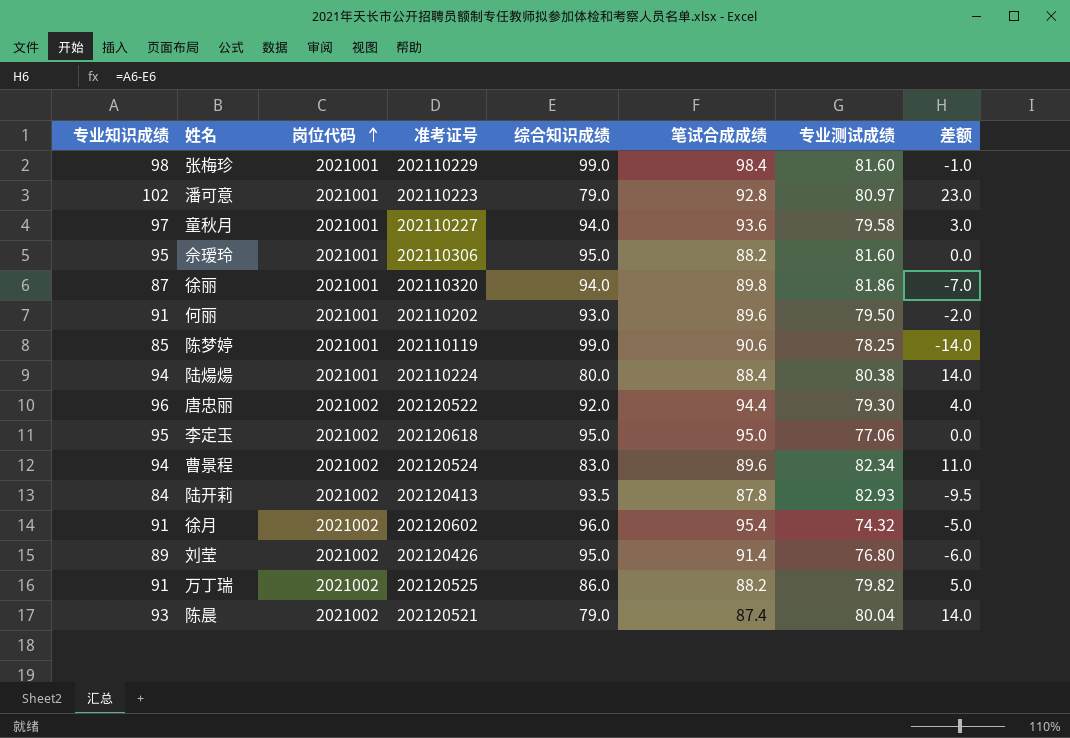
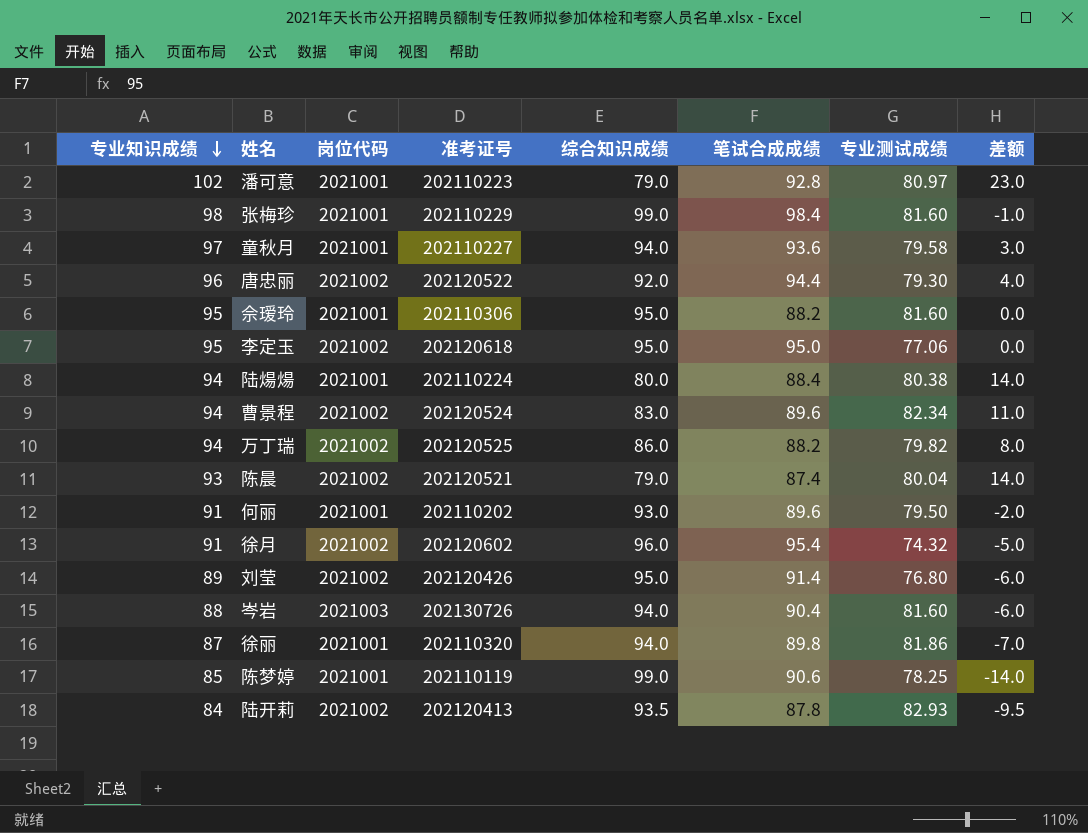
row order: 岗位代码 ascending -> 专业知识成绩 descending
万丁瑞 | 专业知识成绩: 91 -> 94
万丁瑞 | 差额: 5.0 -> 8.0
row 岑岩: none -> 88 | 2021003 | 202130726 | 94.0 | 90.4 | 81.60 | -6.0

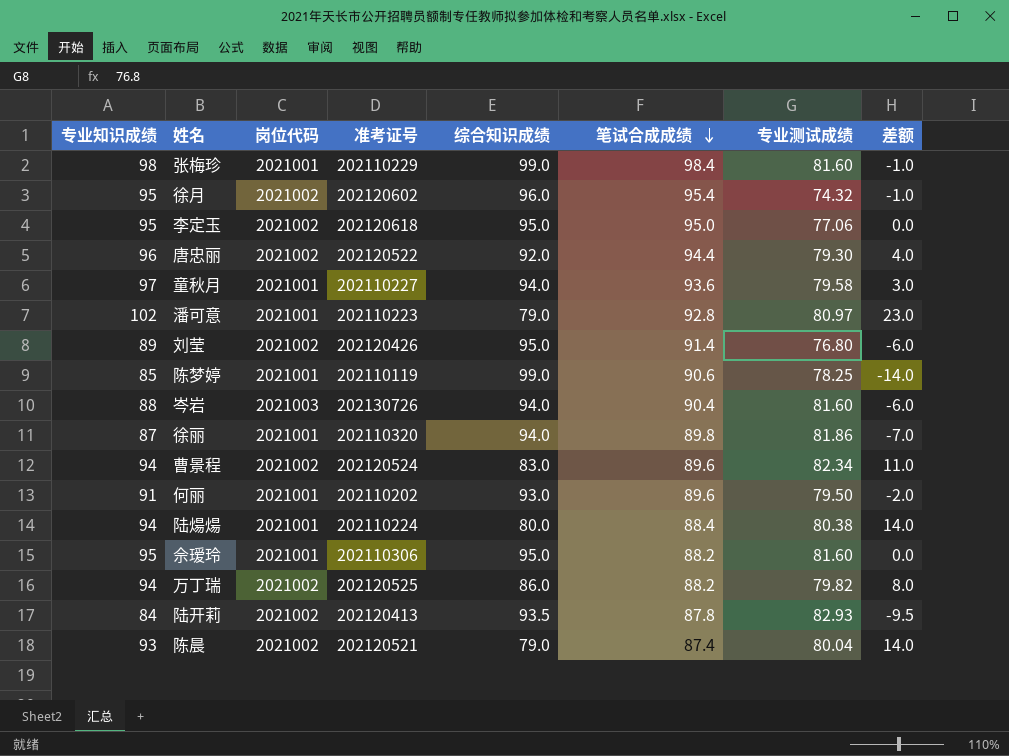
row order: 专业知识成绩 descending -> 笔试合成成绩 descending
徐月 | 专业知识成绩: 91 -> 95
徐月 | 差额: -5.0 -> -1.0

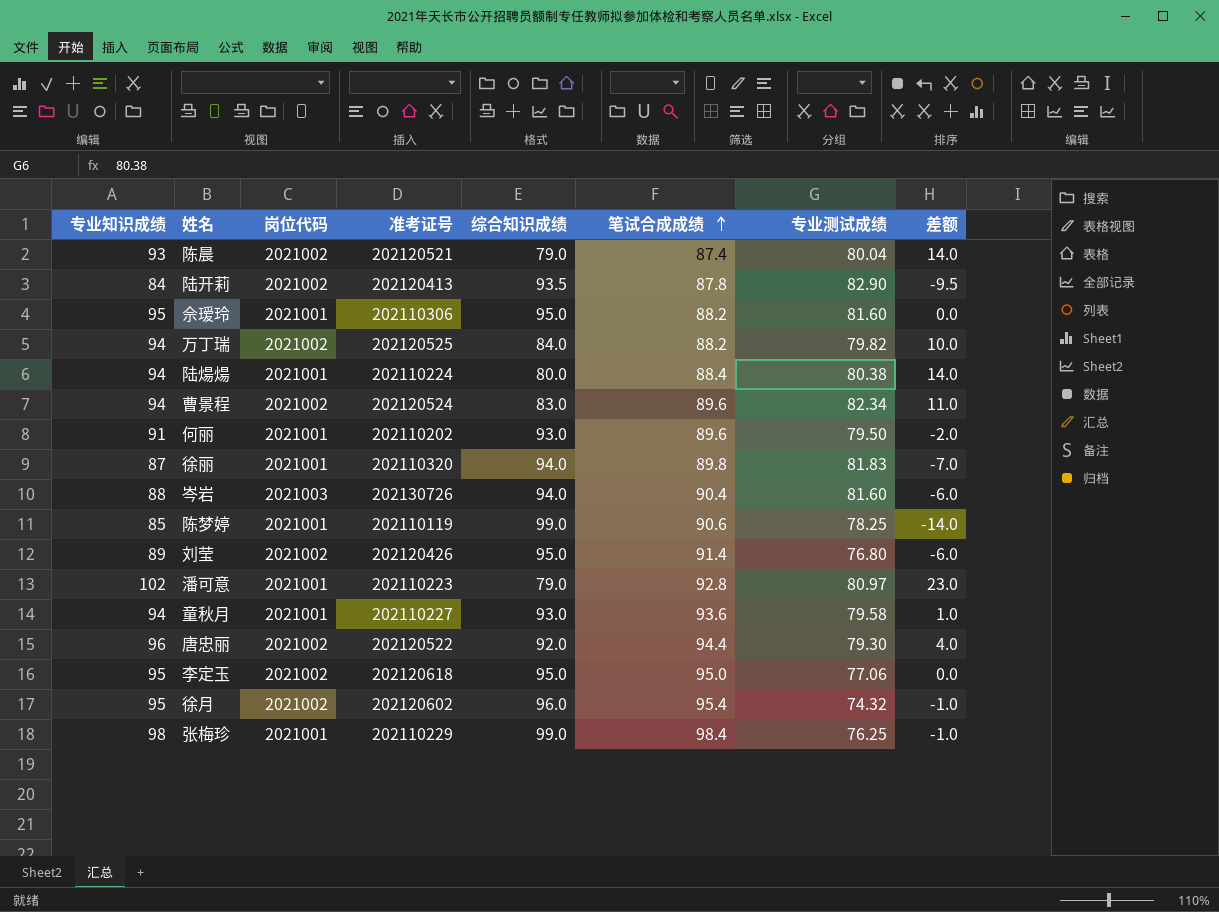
row order: 笔试合成成绩 descending -> 笔试合成成绩 ascending
陆开莉 | 专业测试成绩: 82.93 -> 82.90
万丁瑞 | 综合知识成绩: 86.0 -> 84.0
万丁瑞 | 差额: 8.0 -> 10.0
徐丽 | 专业测试成绩: 81.86 -> 81.83
童秋月 | 专业知识成绩: 97 -> 94
童秋月 | 综合知识成绩: 94.0 -> 93.0
童秋月 | 差额: 3.0 -> 1.0
张梅珍 | 专业测试成绩: 81.60 -> 76.25

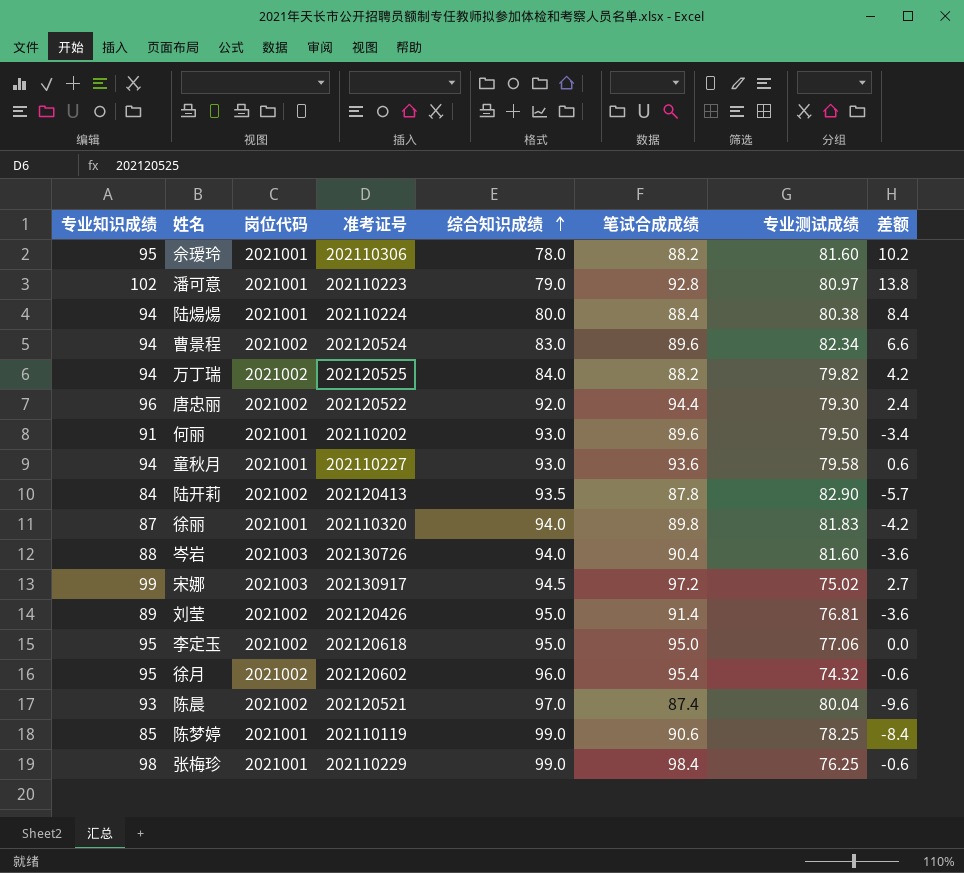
row order: 笔试合成成绩 ascending -> 综合知识成绩 ascending
column 差额 | formula: [专业知识成绩] - [综合知识成绩] -> [笔试合成成绩] - [综合知识成绩]
佘瑷玲 | 综合知识成绩: 95.0 -> 78.0
row 宋娜: none -> 99 | 2021003 | 202130917 | 94.5 | 97.2 | 75.02 | 2.7
刘莹 | 专业测试成绩: 76.80 -> 76.81
陈晨 | 综合知识成绩: 79.0 -> 97.0

